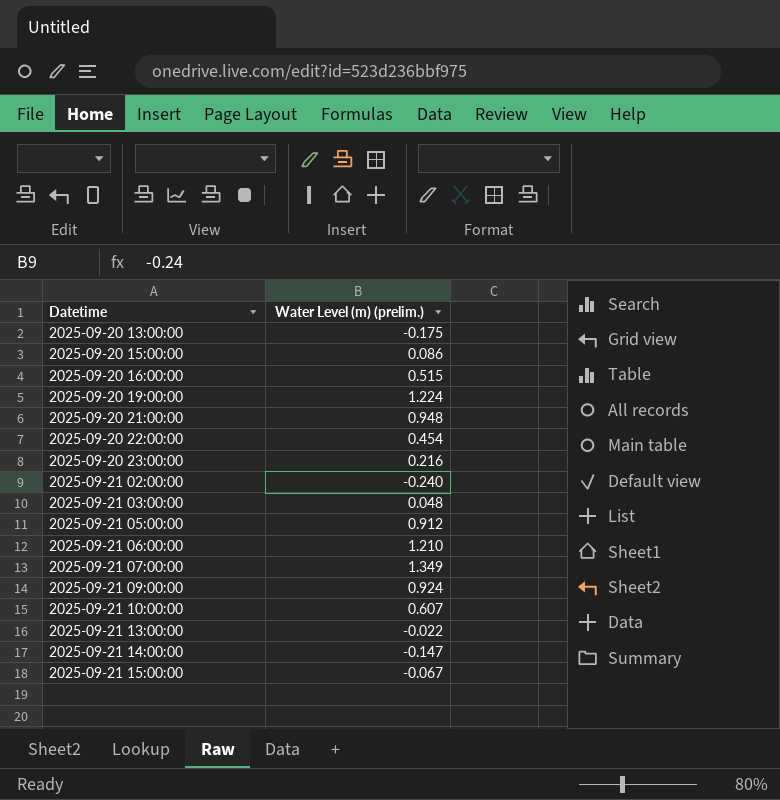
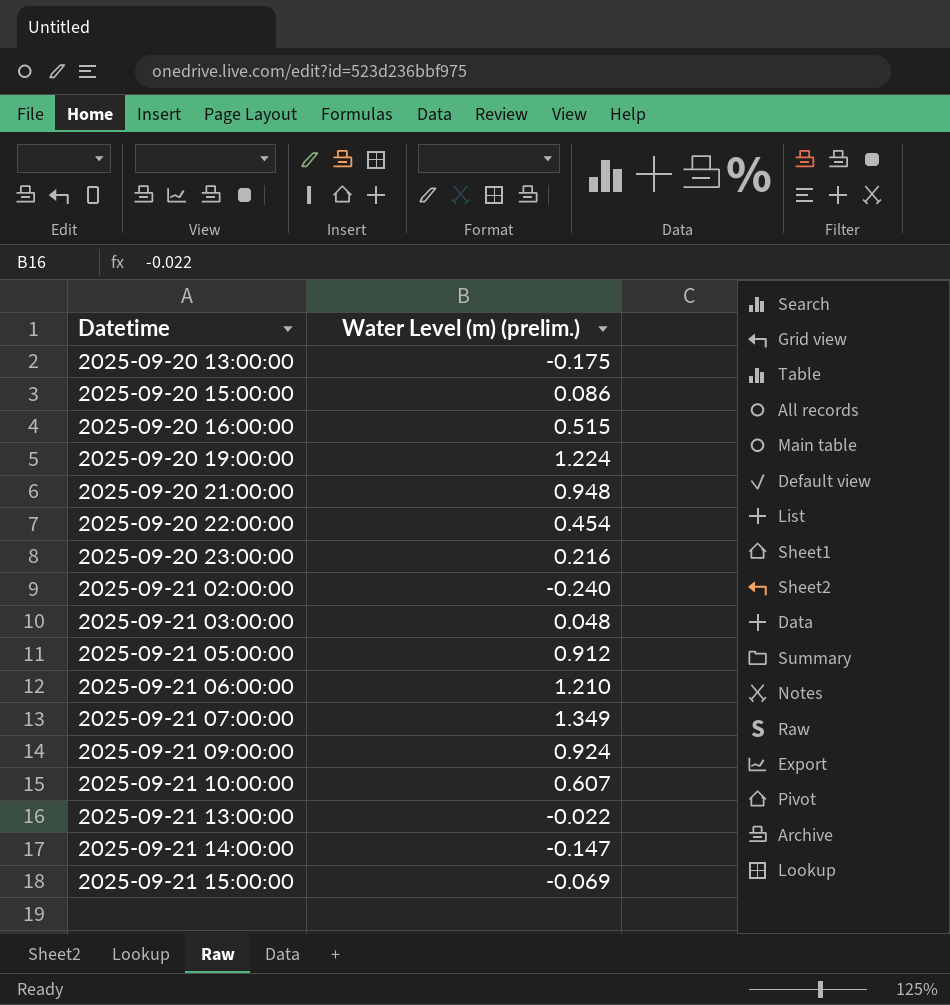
2025-09-21 15:00:00 | Water Level (m) (prelim.): -0.067 -> -0.069

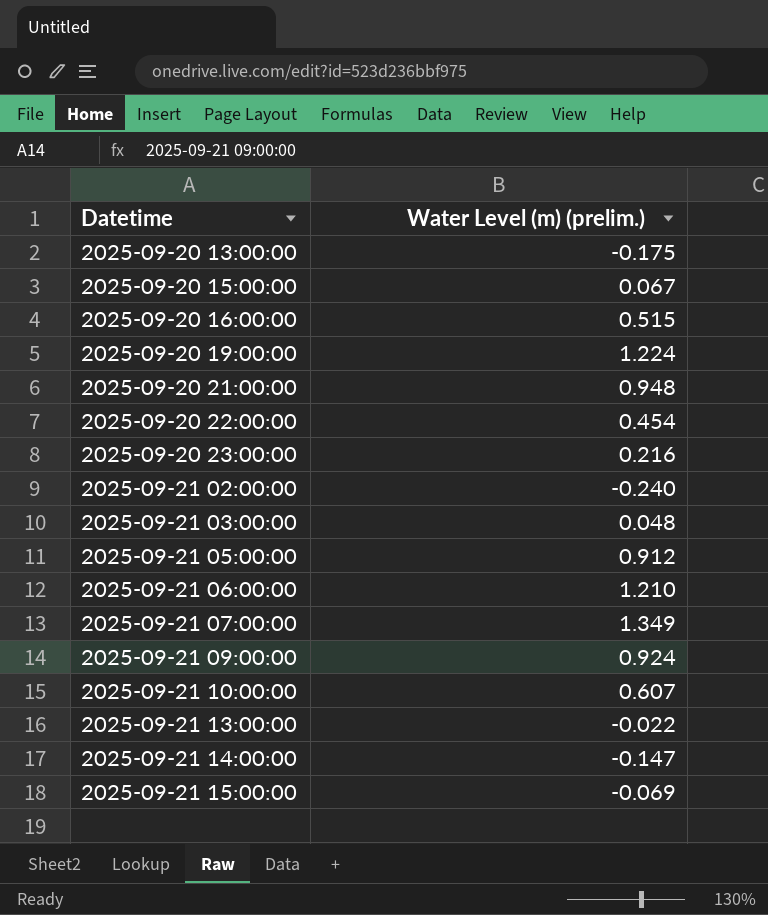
2025-09-20 15:00:00 | Water Level (m) (prelim.): 0.086 -> 0.067

